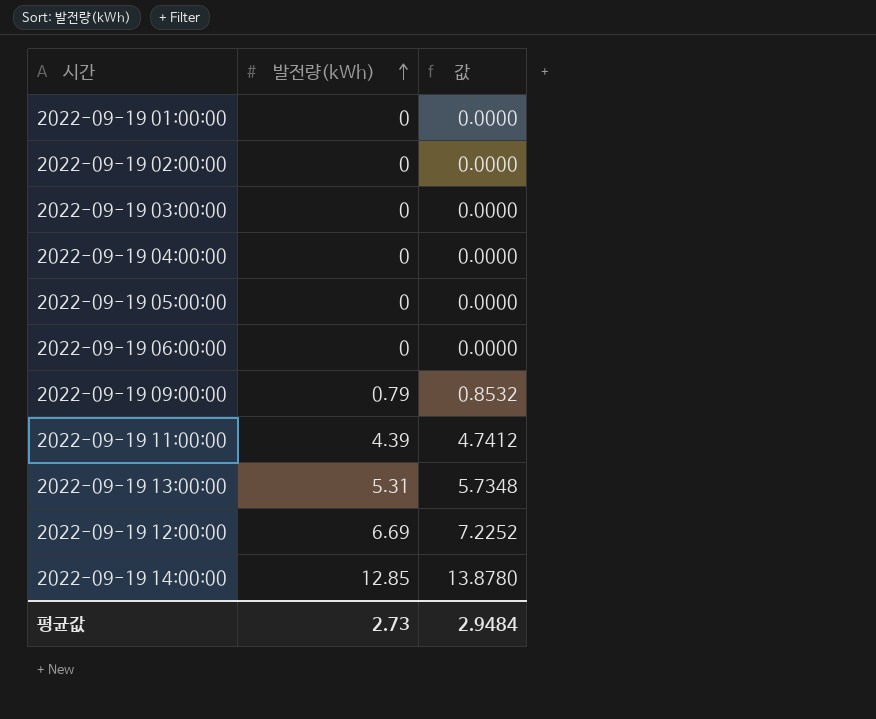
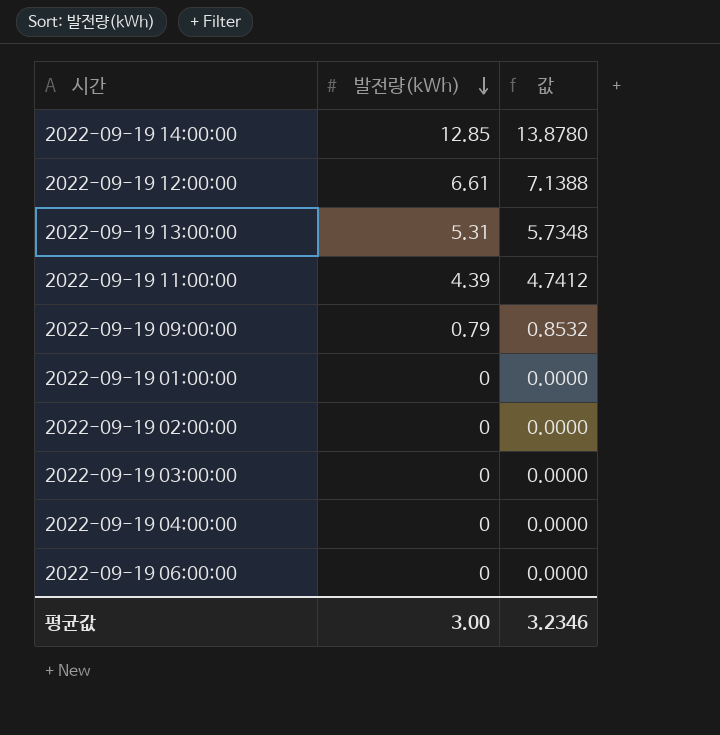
row order: 발전량(kWh) ascending -> 발전량(kWh) descending
row 2022-09-19 05:00:00: 0 | 0.0000 -> none
2022-09-19 12:00:00 | 발전량(kWh): 6.69 -> 6.61
2022-09-19 12:00:00 | 값: 7.2252 -> 7.1388
평균값 | 발전량(kWh): 2.73 -> 3.00
평균값 | 값: 2.9484 -> 3.2346

